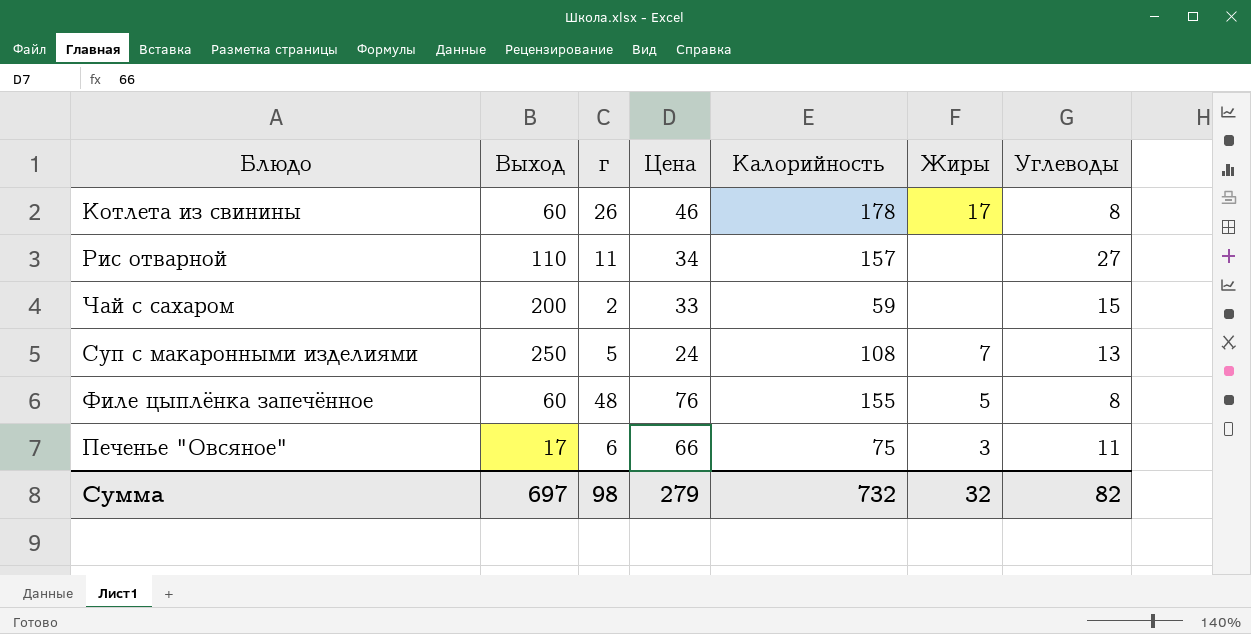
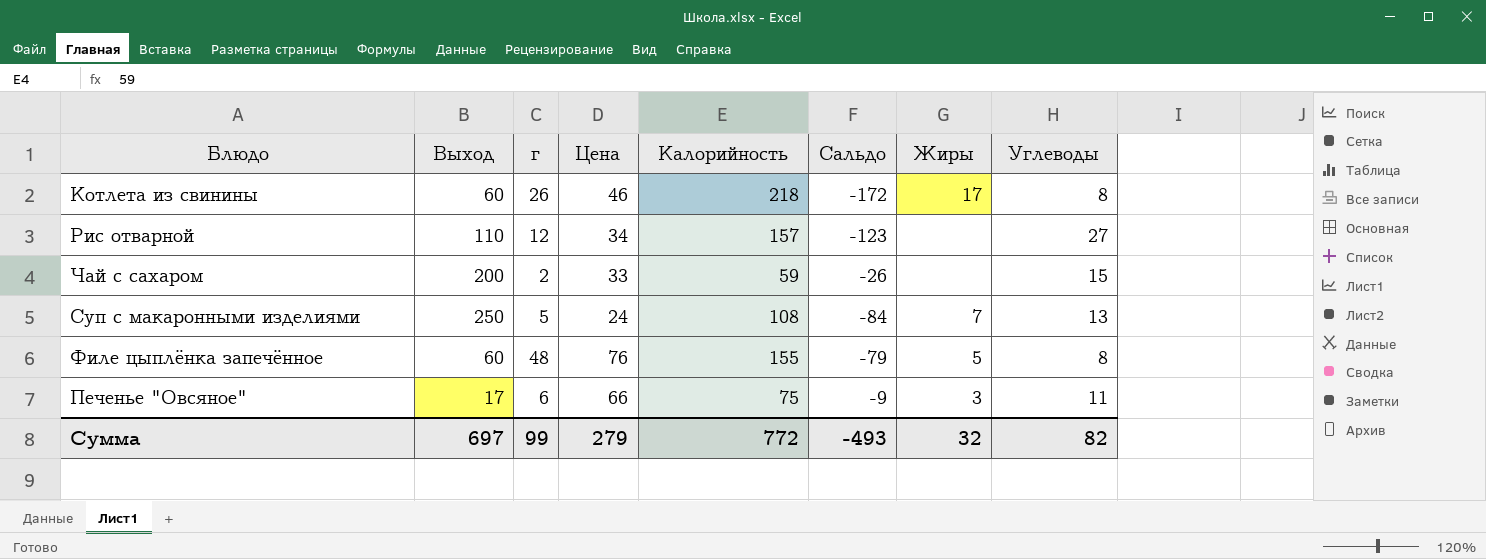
column Сальдо | formula: none -> [Цена] - [Калорийность]
Котлета из свинины | Калорийность: 178 -> 218
Рис отварной | г: 11 -> 12
Сумма | г: 98 -> 99
Сумма | Калорийность: 732 -> 772

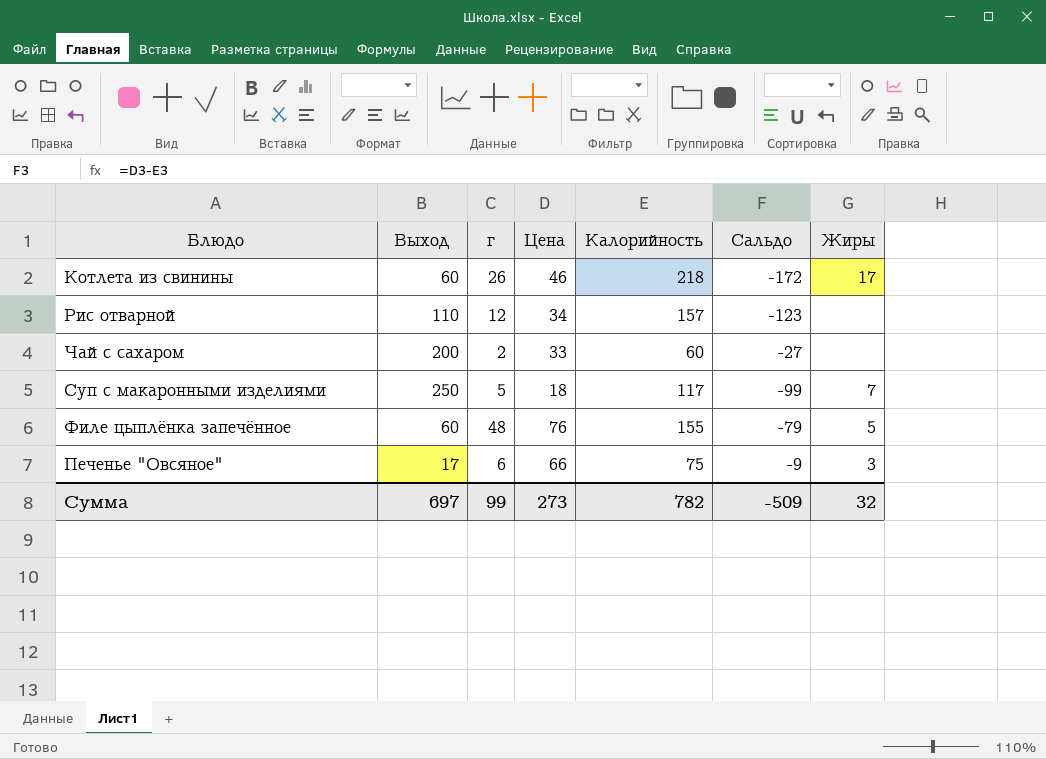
column Углеводы | position: 8 -> none
Чай с сахаром | Калорийность: 59 -> 60
Чай с сахаром | Сальдо: -26 -> -27
Суп с макаронными изделиями | Цена: 24 -> 18
Суп с макаронными изделиями | Калорийность: 108 -> 117
Суп с макаронными изделиями | Сальдо: -84 -> -99
Сумма | Цена: 279 -> 273
Сумма | Калорийность: 772 -> 782
Сумма | Сальдо: -493 -> -509

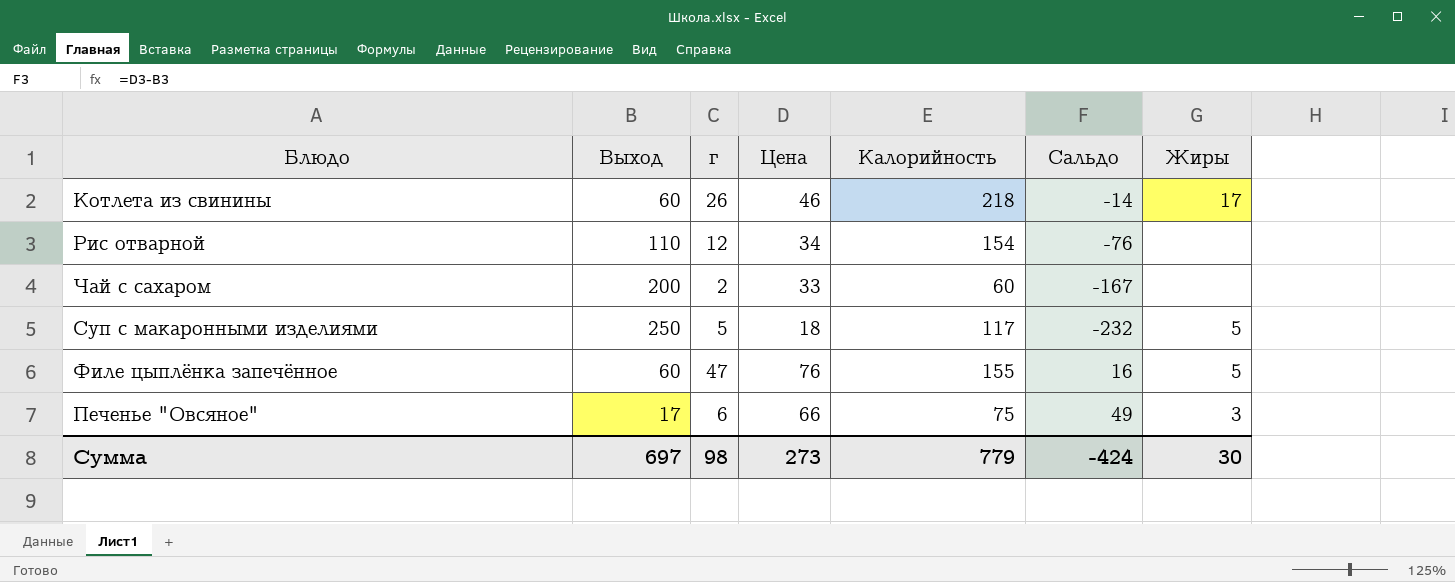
column Сальдо | formula: [Цена] - [Калорийность] -> [Цена] - [Выход]
Рис отварной | Калорийность: 157 -> 154
Суп с макаронными изделиями | Жиры: 7 -> 5
Филе цыплёнка запечённое | г: 48 -> 47
Сумма | г: 99 -> 98
Сумма | Калорийность: 782 -> 779
Сумма | Сальдо: -509 -> -424
Сумма | Жиры: 32 -> 30

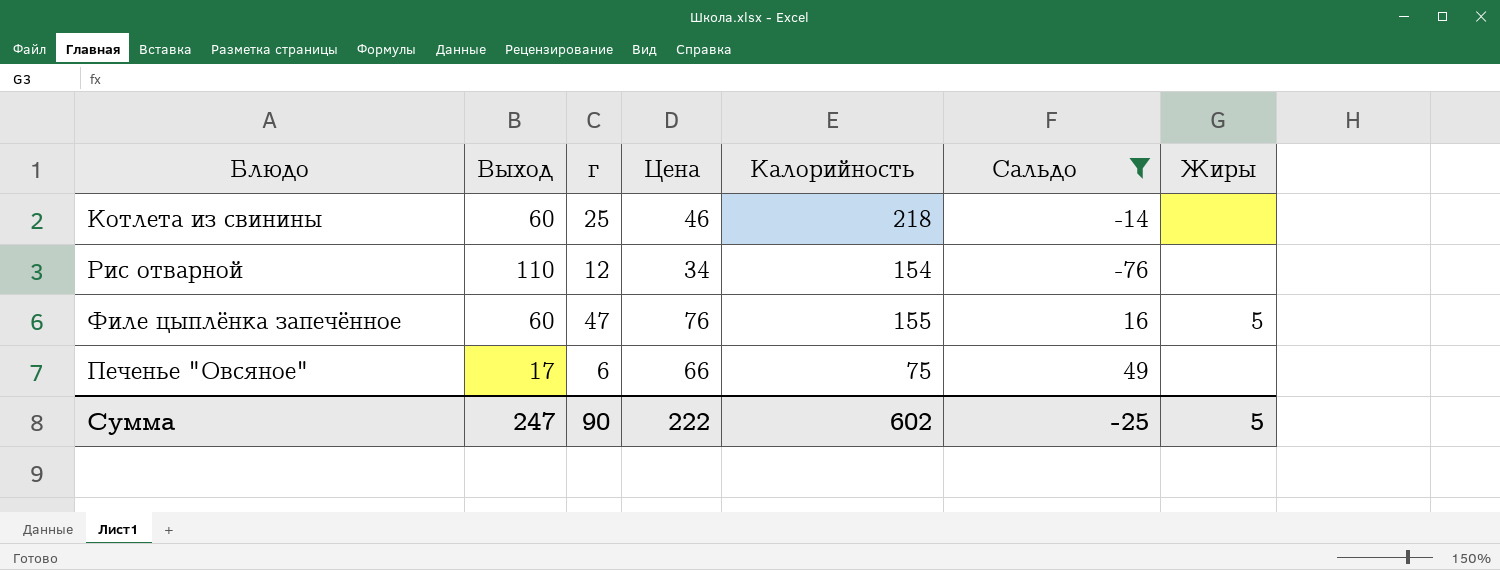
filter: none -> Сальдо >= -76
Котлета из свинины | г: 26 -> 25
Котлета из свинины | Жиры: 17 -> none
Печенье "Овсяное" | Жиры: 3 -> none
Сумма | Выход: 697 -> 247
Сумма | г: 98 -> 90
Сумма | Цена: 273 -> 222
Сумма | Калорийность: 779 -> 602
Сумма | Сальдо: -424 -> -25
Сумма | Жиры: 30 -> 5

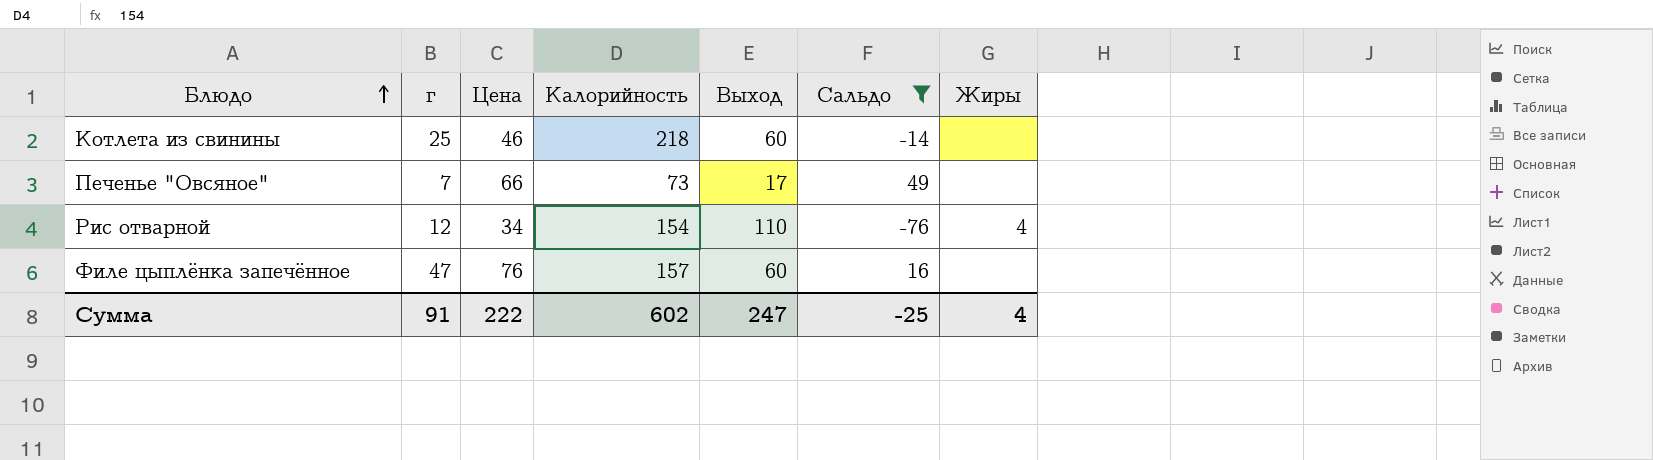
row order: none -> Блюдо ascending
column Выход | position: 2 -> 5
Печенье "Овсяное" | г: 6 -> 7
Печенье "Овсяное" | Калорийность: 75 -> 73
Рис отварной | Жиры: none -> 4
Филе цыплёнка запечённое | Калорийность: 155 -> 157
Филе цыплёнка запечённое | Жиры: 5 -> none
Сумма | г: 90 -> 91
Сумма | Жиры: 5 -> 4

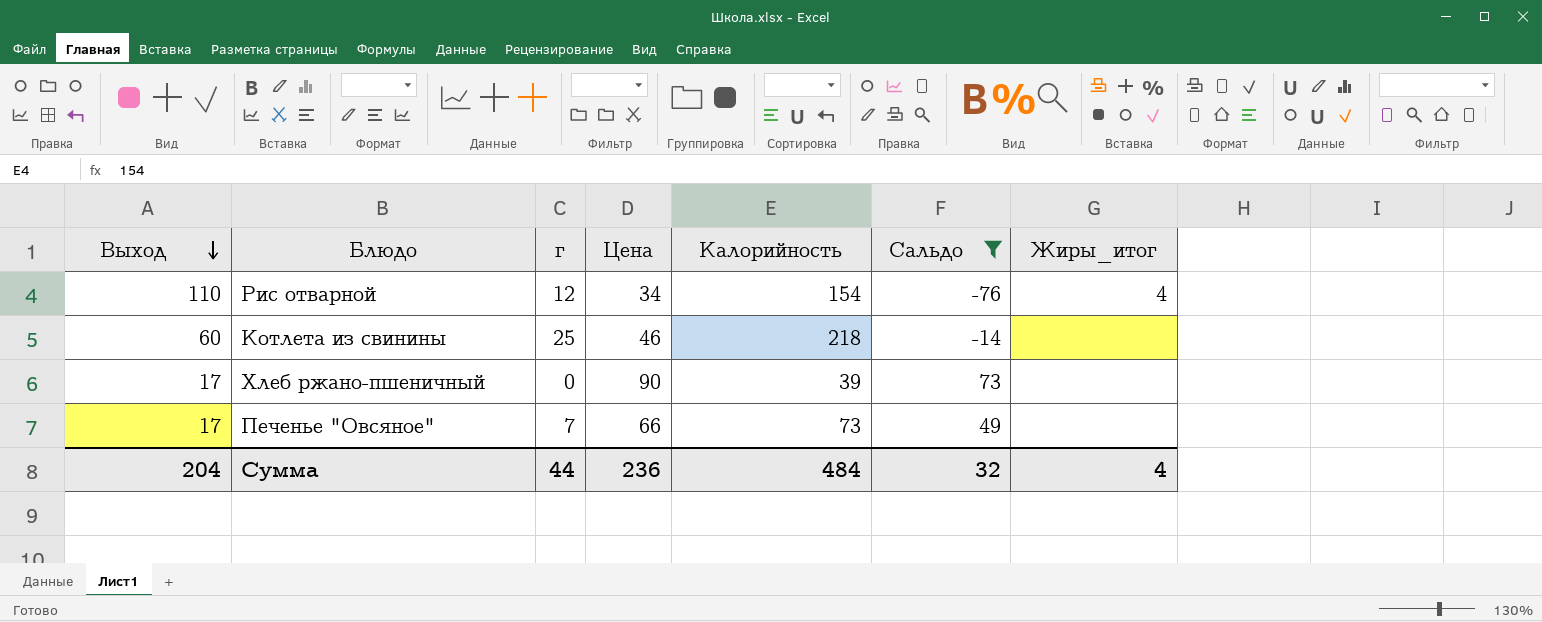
row order: Блюдо ascending -> Выход descending
column Выход | position: 5 -> 1
column name: Жиры -> Жиры_итог
row Филе цыплёнка запечённое: 47 | 76 | 157 | 60 | 16 | none -> none
row Хлеб ржано-пшеничный: none -> 17 | 0 | 90 | 39 | 73 | none
Сумма | Выход: 247 -> 204
Сумма | г: 91 -> 44
Сумма | Цена: 222 -> 236
Сумма | Калорийность: 602 -> 484
Сумма | Сальдо: -25 -> 32

